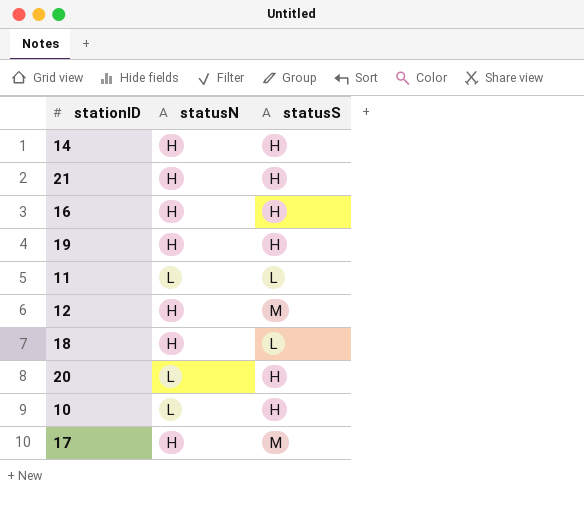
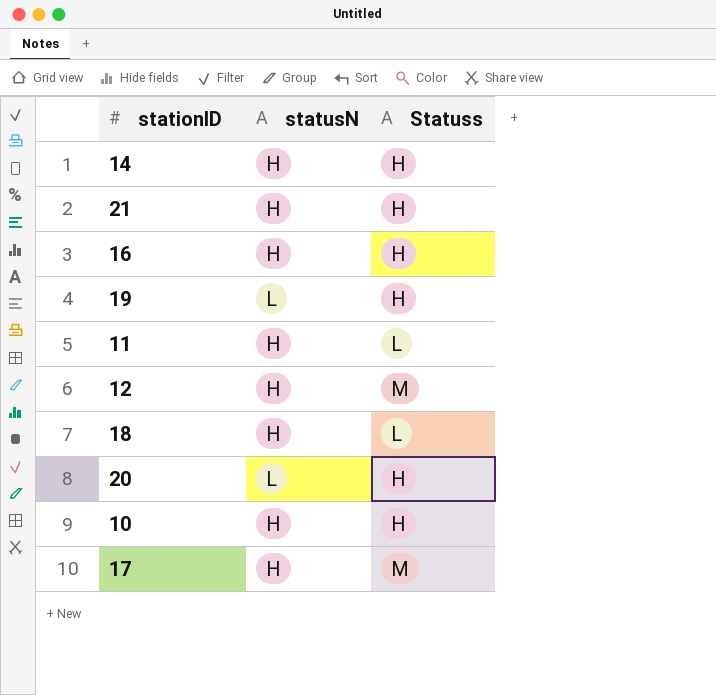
column name: statusS -> Statuss
19 | statusN: H -> L
11 | statusN: L -> H
10 | statusN: L -> H

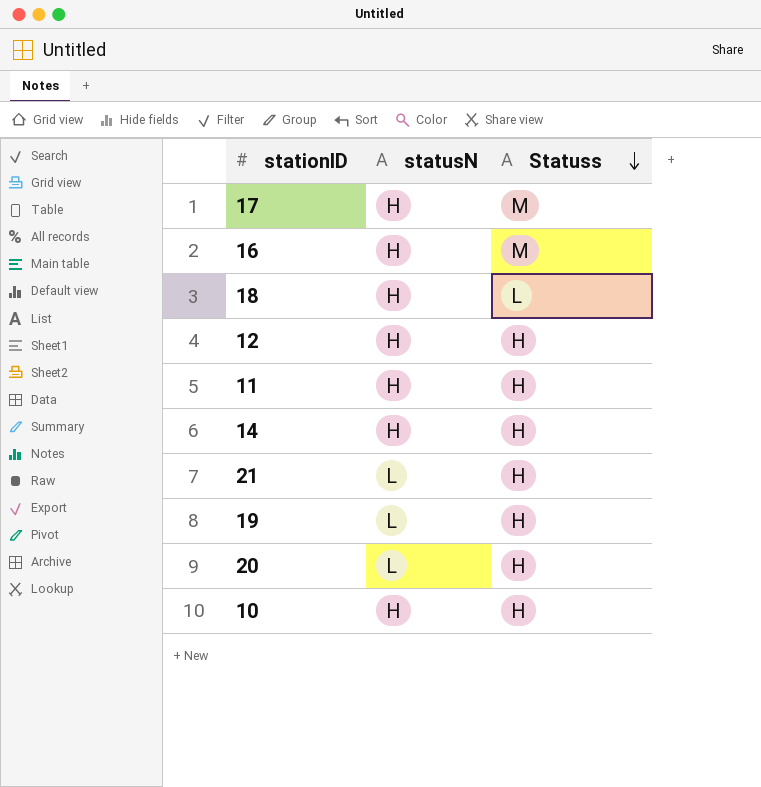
row order: none -> Statuss descending
16 | Statuss: H -> M
12 | Statuss: M -> H
11 | Statuss: L -> H
21 | statusN: H -> L

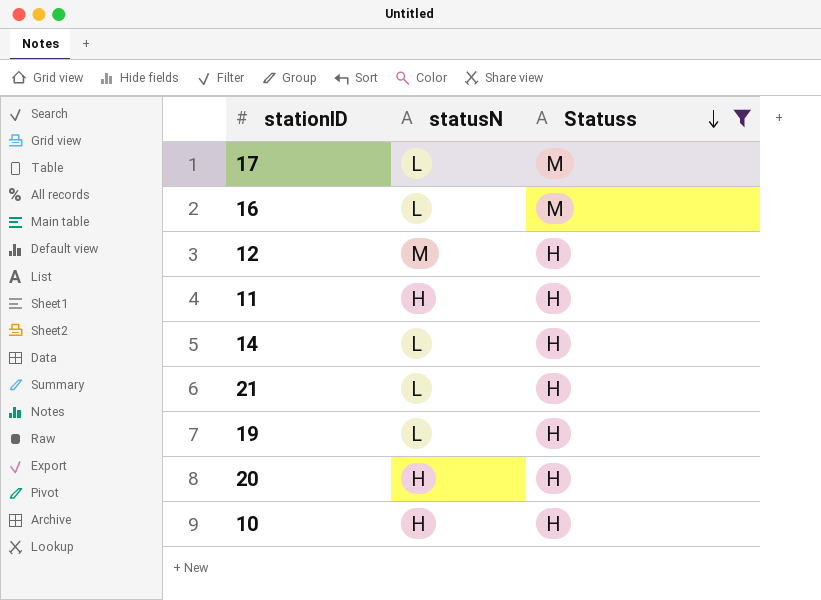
filter: none -> Statuss != L
17 | statusN: H -> L
16 | statusN: H -> L
12 | statusN: H -> M
14 | statusN: H -> L
20 | statusN: L -> H

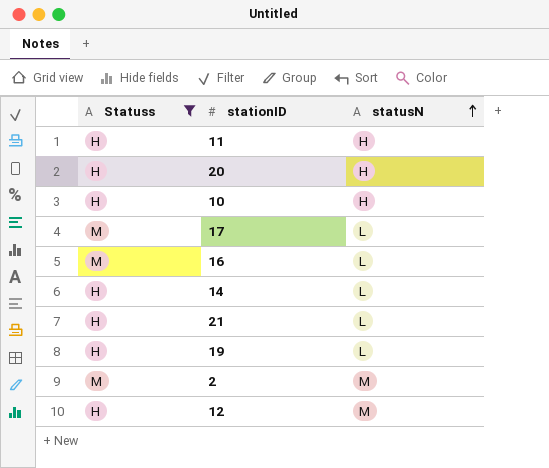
row order: Statuss descending -> statusN ascending
column Statuss | position: 3 -> 1
row 2: none -> M | M

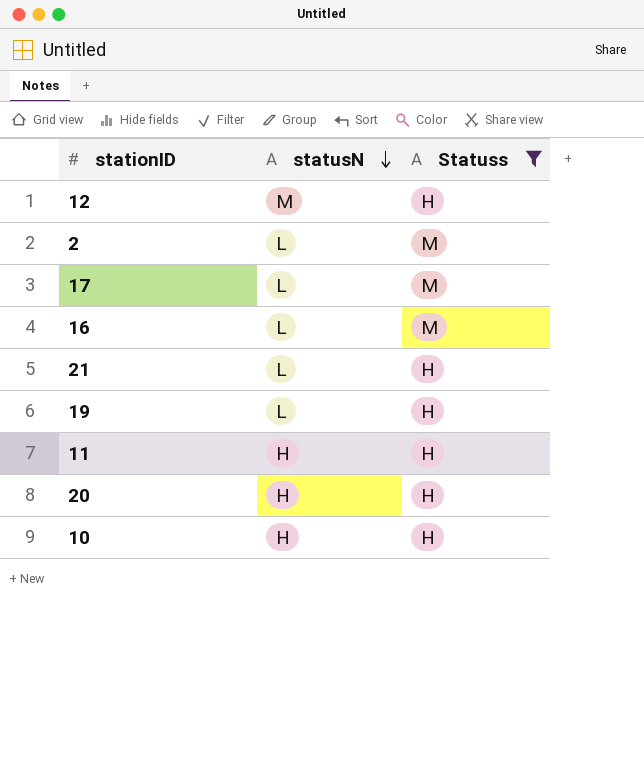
row order: statusN ascending -> statusN descending
column Statuss | position: 1 -> 3
row 14: H | L -> none
2 | statusN: M -> L

